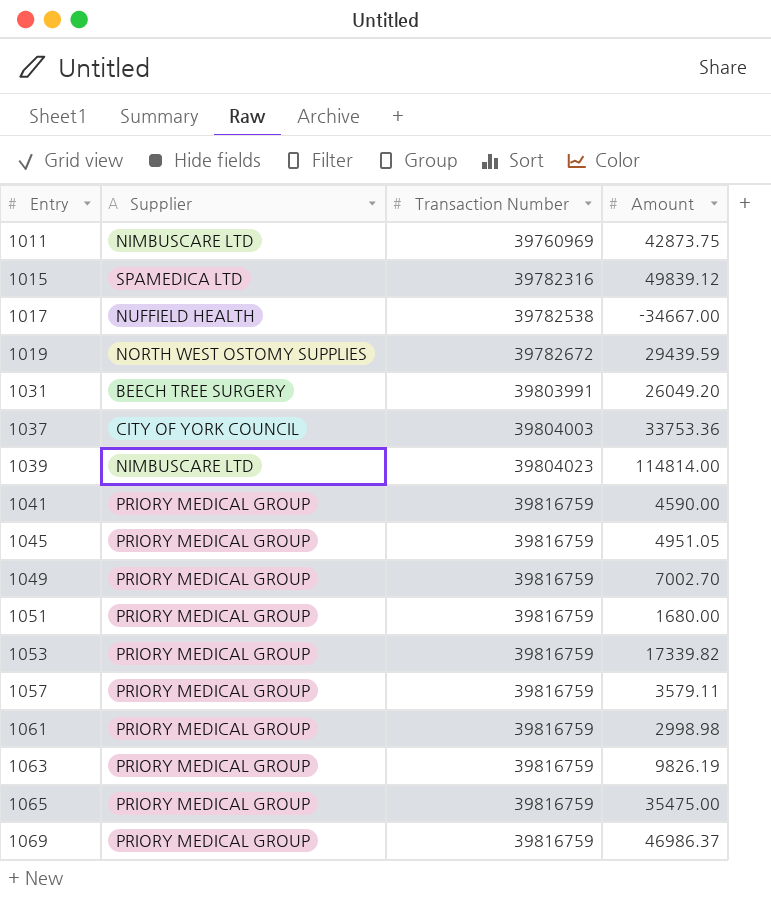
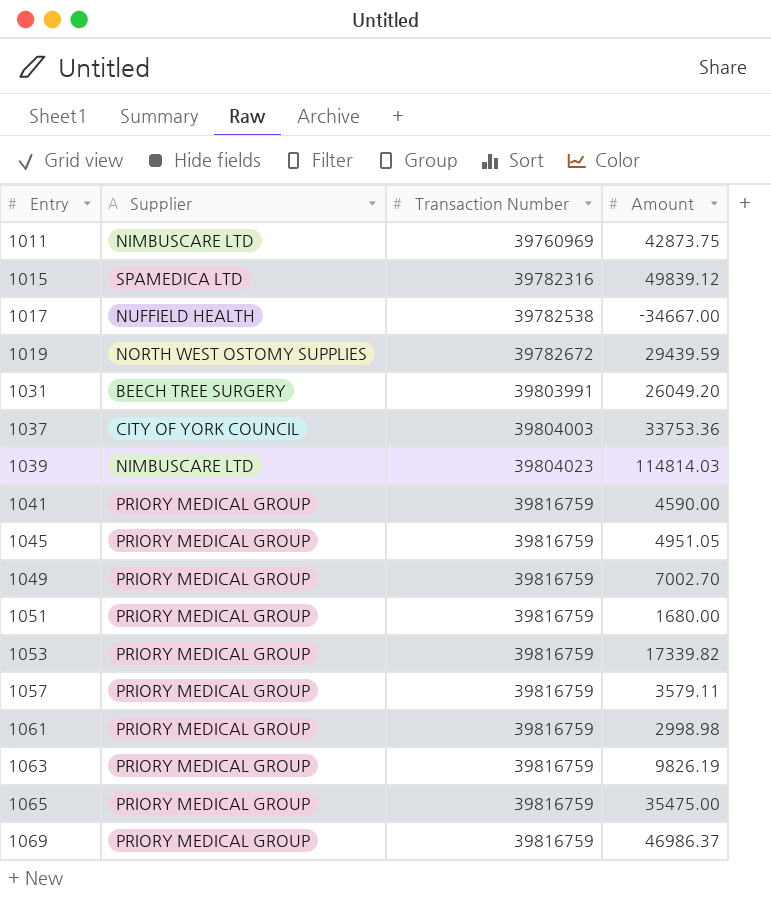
1039 | Amount: 114814.00 -> 114814.03

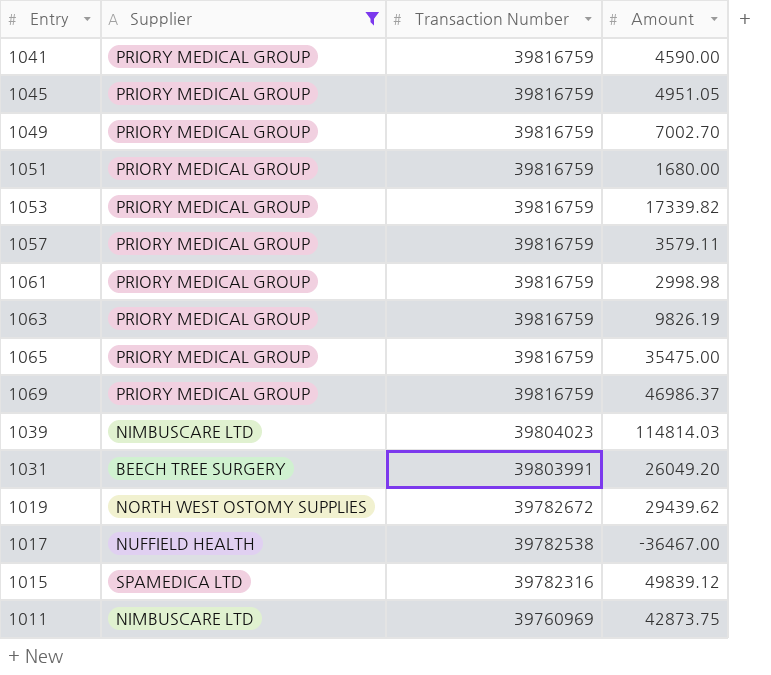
filter: none -> Supplier != CITY OF YORK COUNCIL
row order: Entry ascending -> Transaction Number descending
1019 | Amount: 29439.59 -> 29439.62
1017 | Amount: -34667.00 -> -36467.00

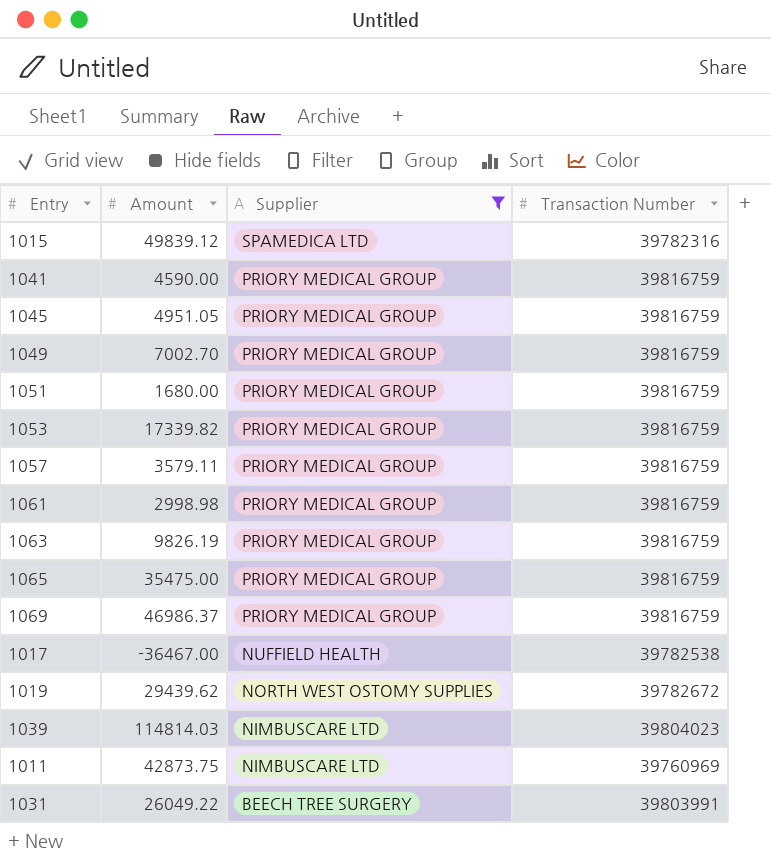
row order: Transaction Number descending -> Supplier descending
column Amount | position: 4 -> 2
1031 | Amount: 26049.20 -> 26049.22

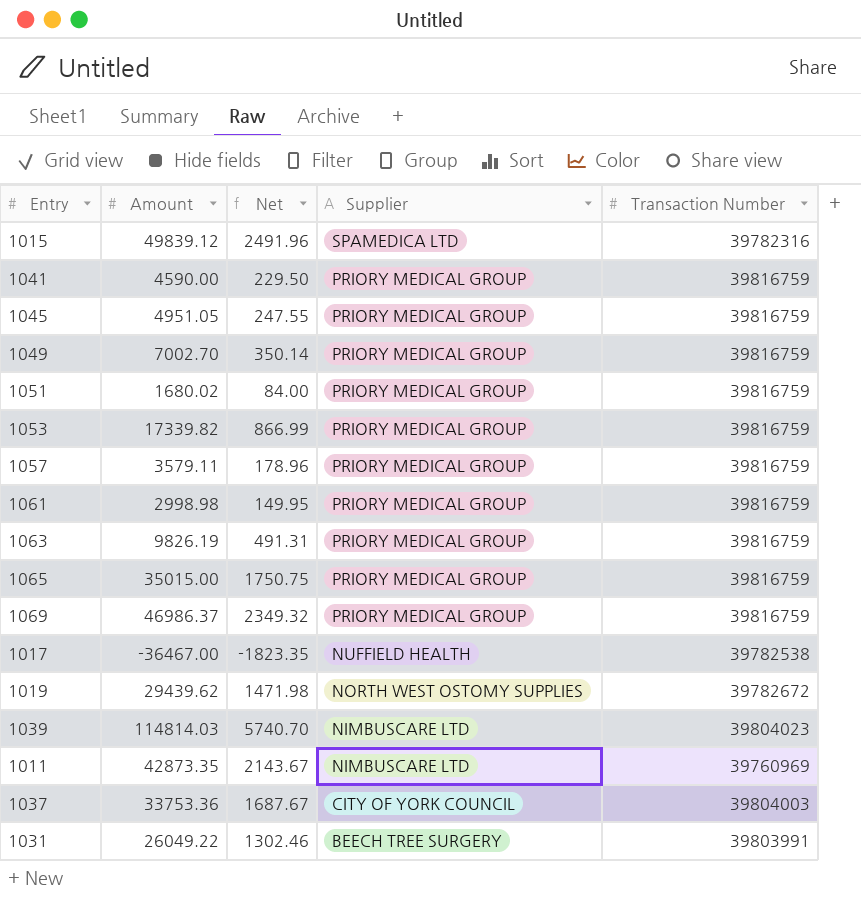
filter: Supplier != CITY OF YORK COUNCIL -> none
column Net | formula: none -> [Amount] * 0.05
1051 | Amount: 1680.00 -> 1680.02
1065 | Amount: 35475.00 -> 35015.00
1011 | Amount: 42873.75 -> 42873.35

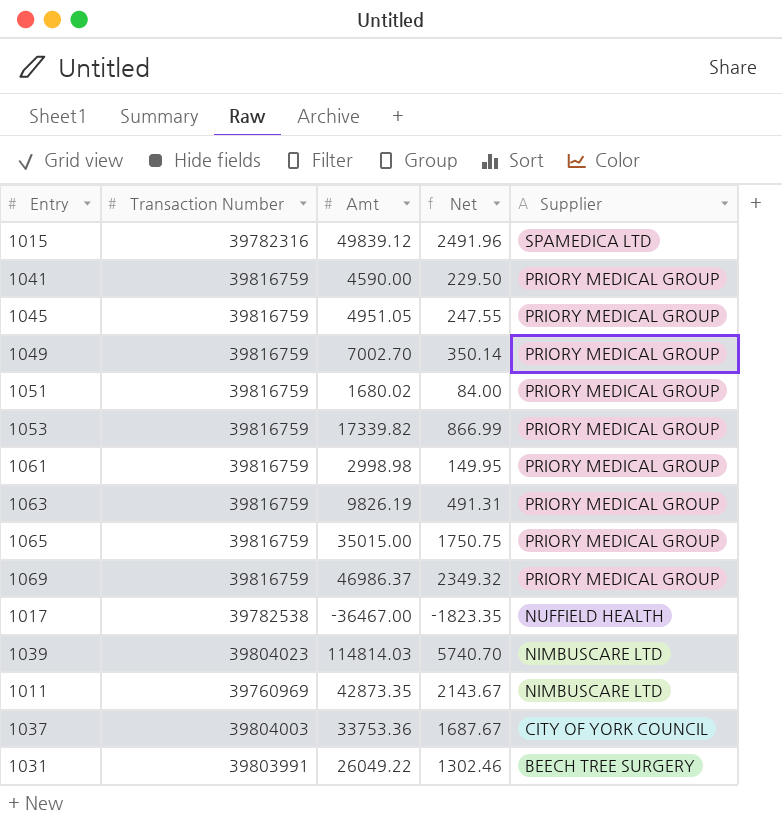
column Transaction Number | position: 5 -> 2
column name: Amount -> Amt
row 1057: 3579.11 | 178.96 | PRIORY MEDICAL GROUP | 39816759 -> none
row 1019: 29439.62 | 1471.98 | NORTH WEST OSTOMY SUPPLIES | 39782672 -> none

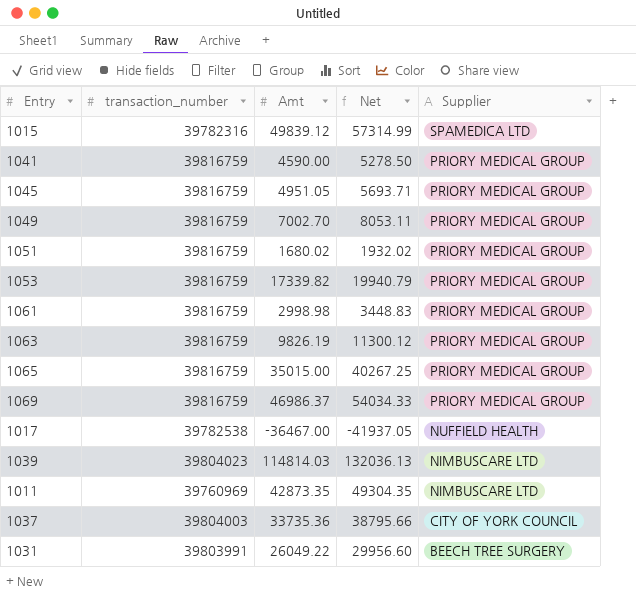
column name: Transaction Number -> transaction_number
column Net | formula: [Amt] * 0.05 -> [Amt] * 1.15
1037 | Amt: 33753.36 -> 33735.36

